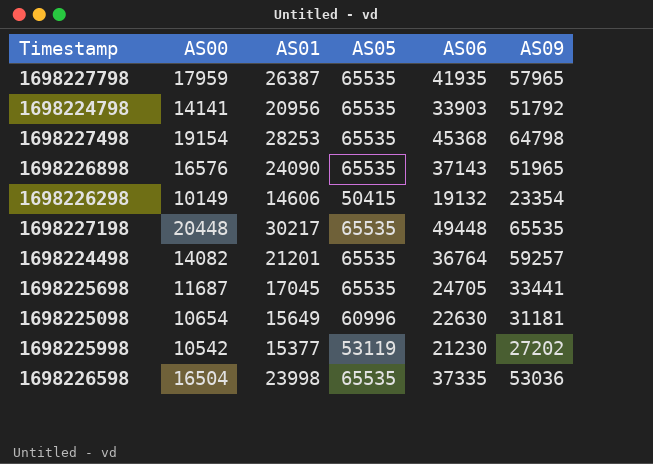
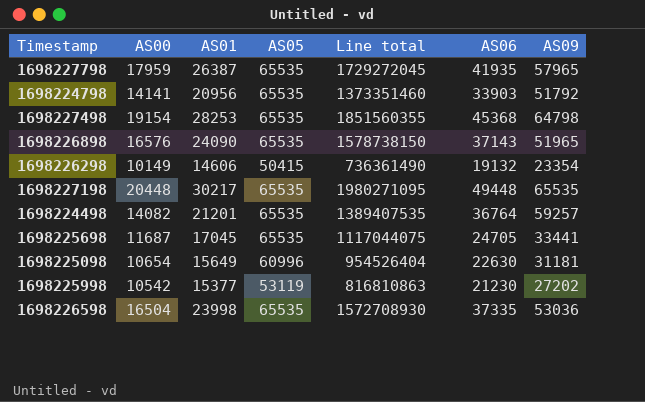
column Line total | formula: none -> [AS01] * [AS05]

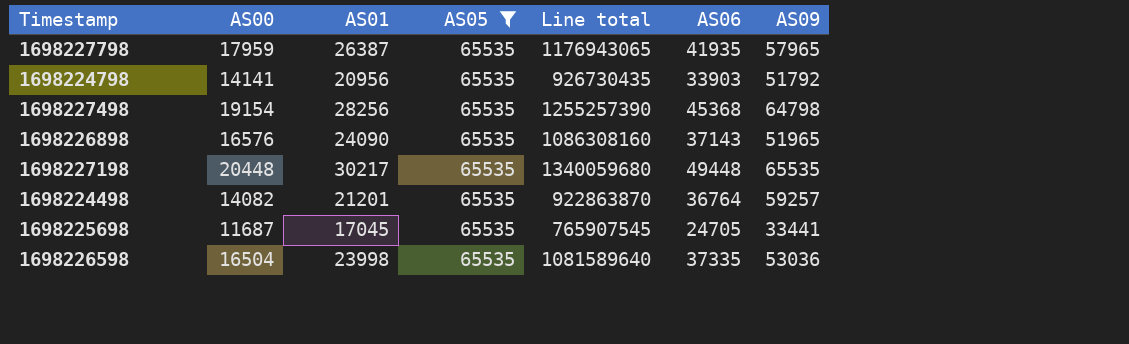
filter: none -> AS05 = 65535
column Line total | formula: [AS01] * [AS05] -> [AS00] * [AS05]
1698227498 | AS01: 28253 -> 28256

